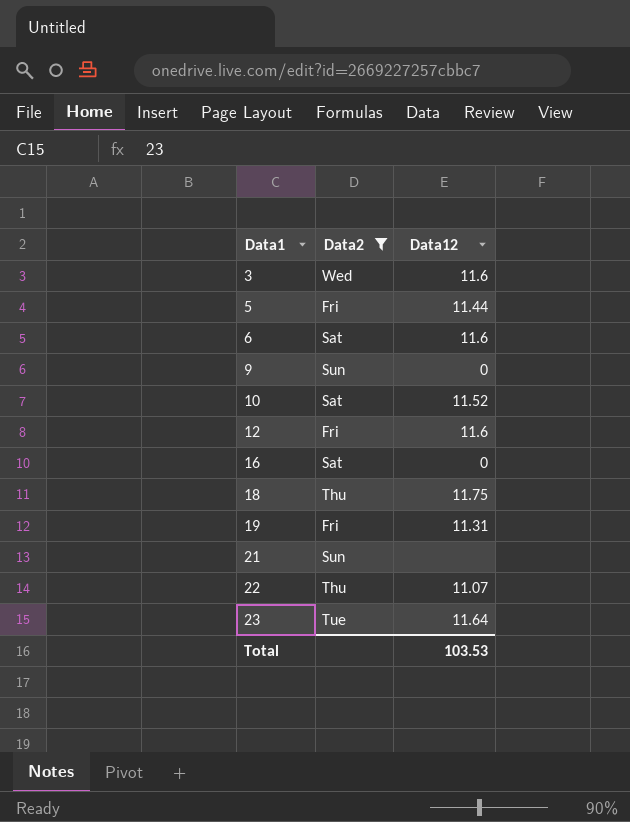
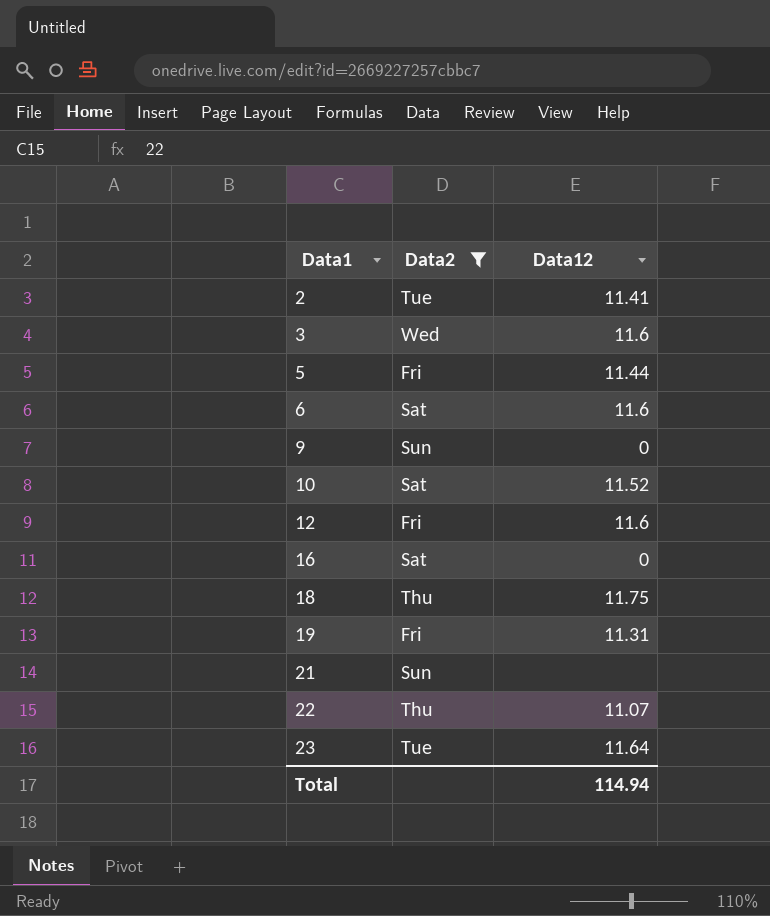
row 2: none -> Tue | 11.41
Total | Data12: 103.53 -> 114.94

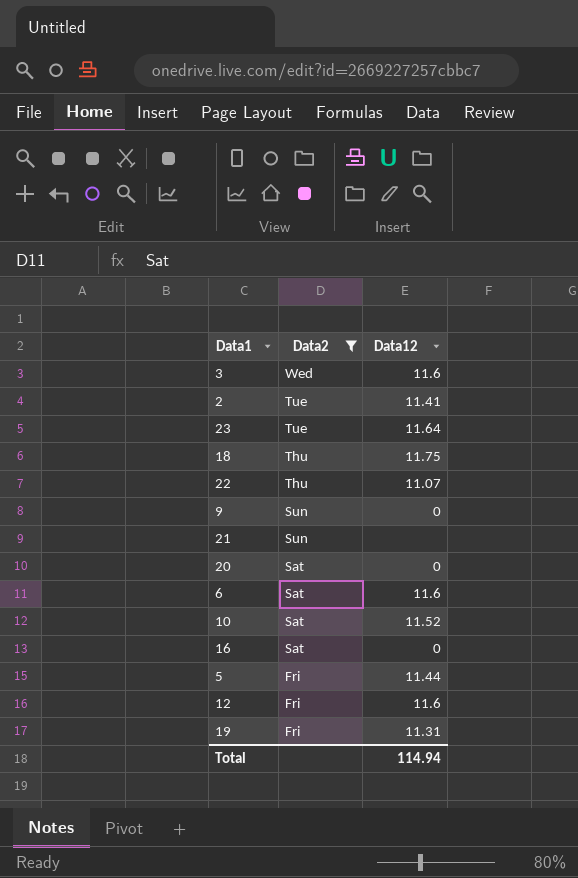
row order: Data1 ascending -> Data2 descending
row 20: none -> Sat | 0

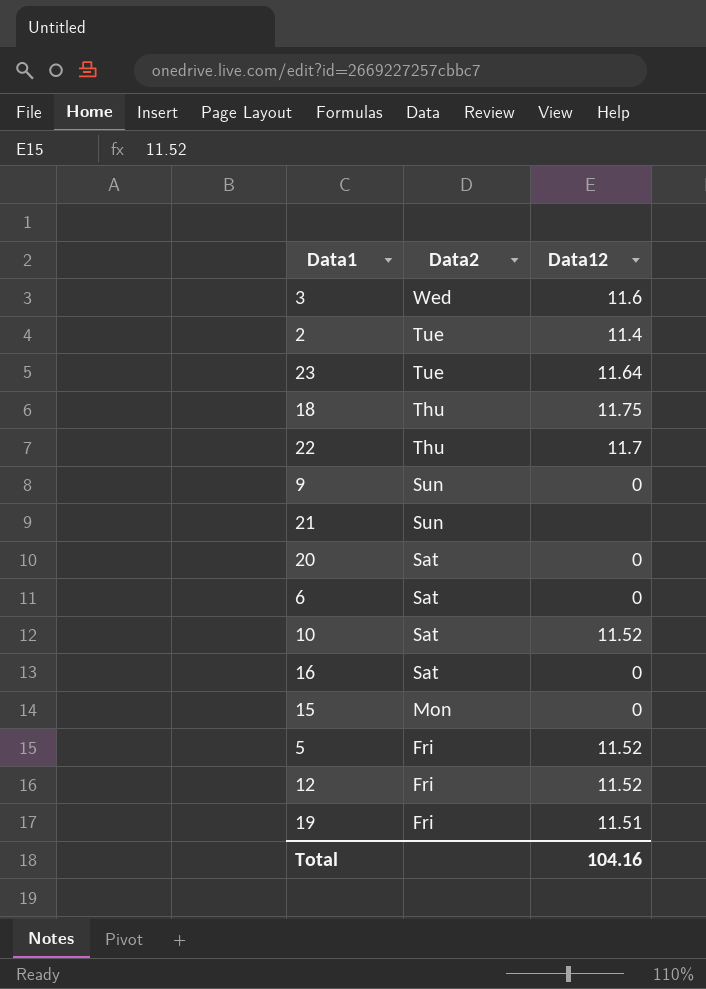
filter: Data2 != Mon -> none
2 | Data12: 11.41 -> 11.4
22 | Data12: 11.07 -> 11.7
6 | Data12: 11.6 -> 0
5 | Data12: 11.44 -> 11.52
12 | Data12: 11.6 -> 11.52
19 | Data12: 11.31 -> 11.51
Total | Data12: 114.94 -> 104.16

